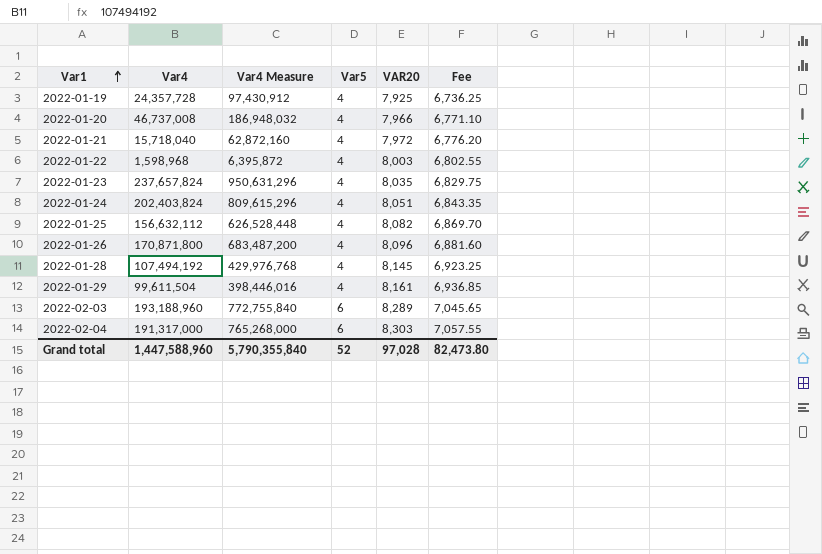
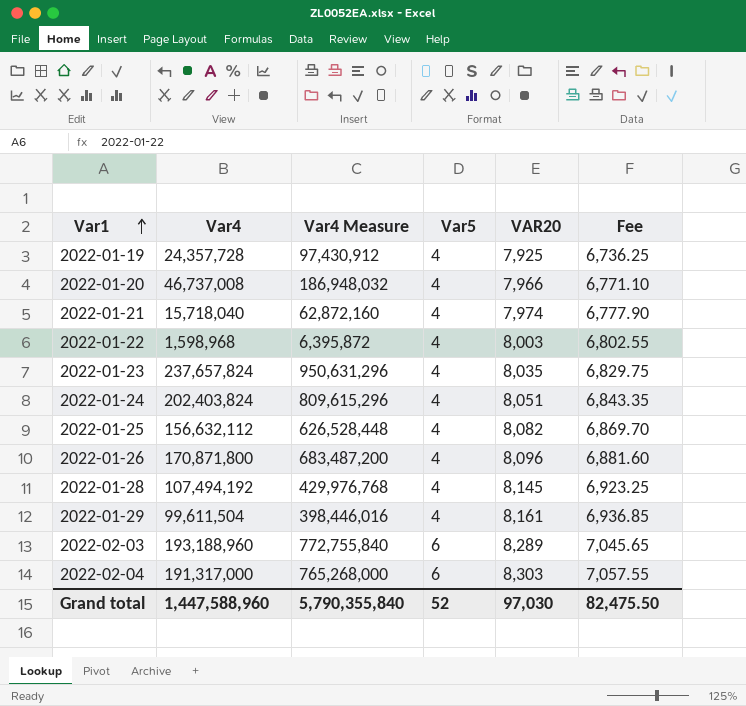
2022-01-21 | VAR20: 7,972 -> 7,974
2022-01-21 | Fee: 6,776.20 -> 6,777.90
Grand total | VAR20: 97,028 -> 97,030
Grand total | Fee: 82,473.80 -> 82,475.50

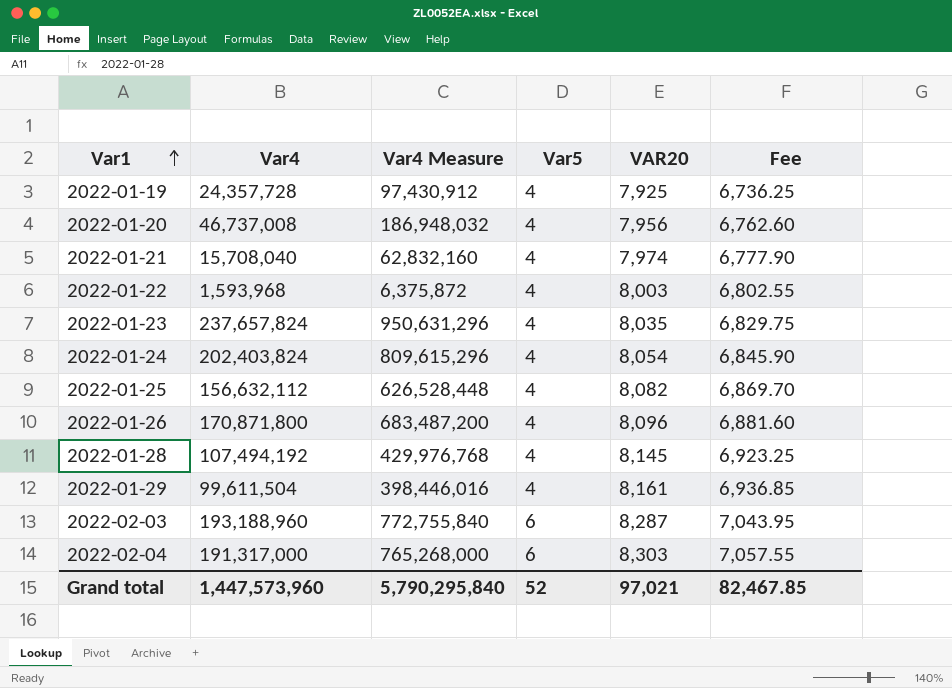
2022-01-20 | VAR20: 7,966 -> 7,956
2022-01-20 | Fee: 6,771.10 -> 6,762.60
2022-01-21 | Var4: 15,718,040 -> 15,708,040
2022-01-21 | Var4 Measure: 62,872,160 -> 62,832,160
2022-01-22 | Var4: 1,598,968 -> 1,593,968
2022-01-22 | Var4 Measure: 6,395,872 -> 6,375,872
2022-01-24 | VAR20: 8,051 -> 8,054
2022-01-24 | Fee: 6,843.35 -> 6,845.90
2022-02-03 | VAR20: 8,289 -> 8,287
2022-02-03 | Fee: 7,045.65 -> 7,043.95
Grand total | Var4: 1,447,588,960 -> 1,447,573,960
Grand total | Var4 Measure: 5,790,355,840 -> 5,790,295,840
Grand total | VAR20: 97,030 -> 97,021
Grand total | Fee: 82,475.50 -> 82,467.85

